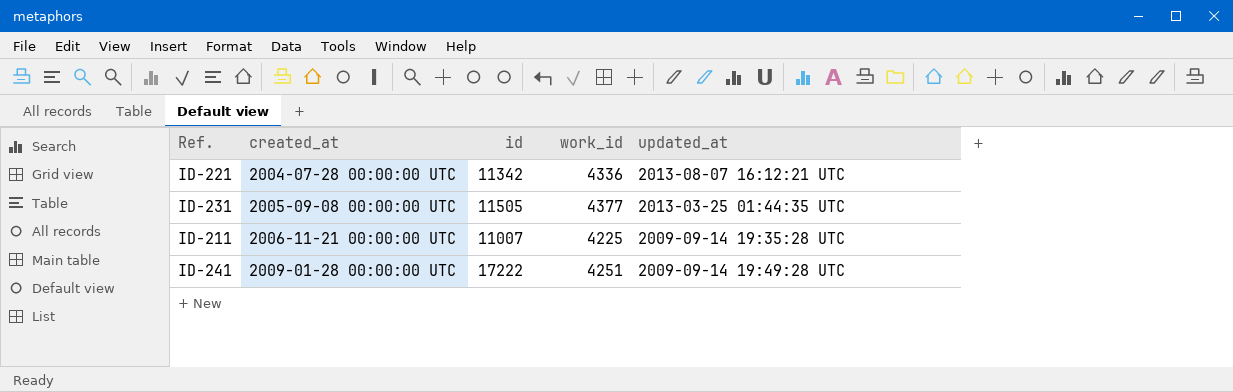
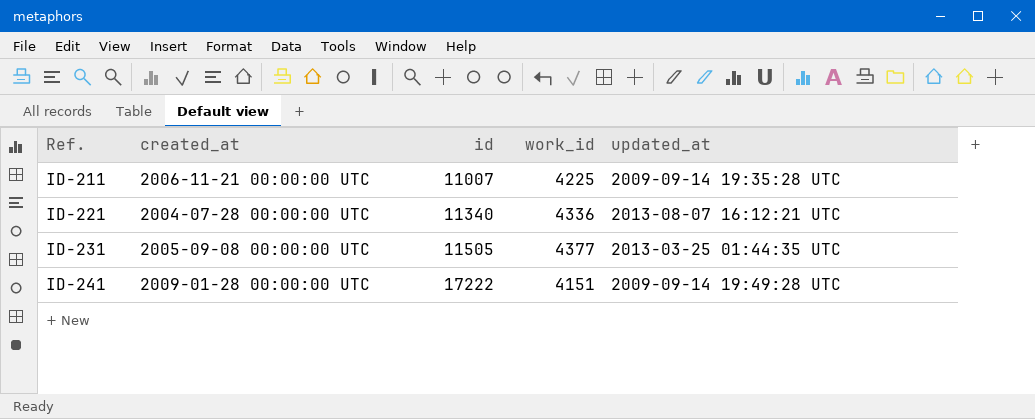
row order: created_at ascending -> Ref. ascending
ID-221 | id: 11342 -> 11340
ID-241 | work_id: 4251 -> 4151

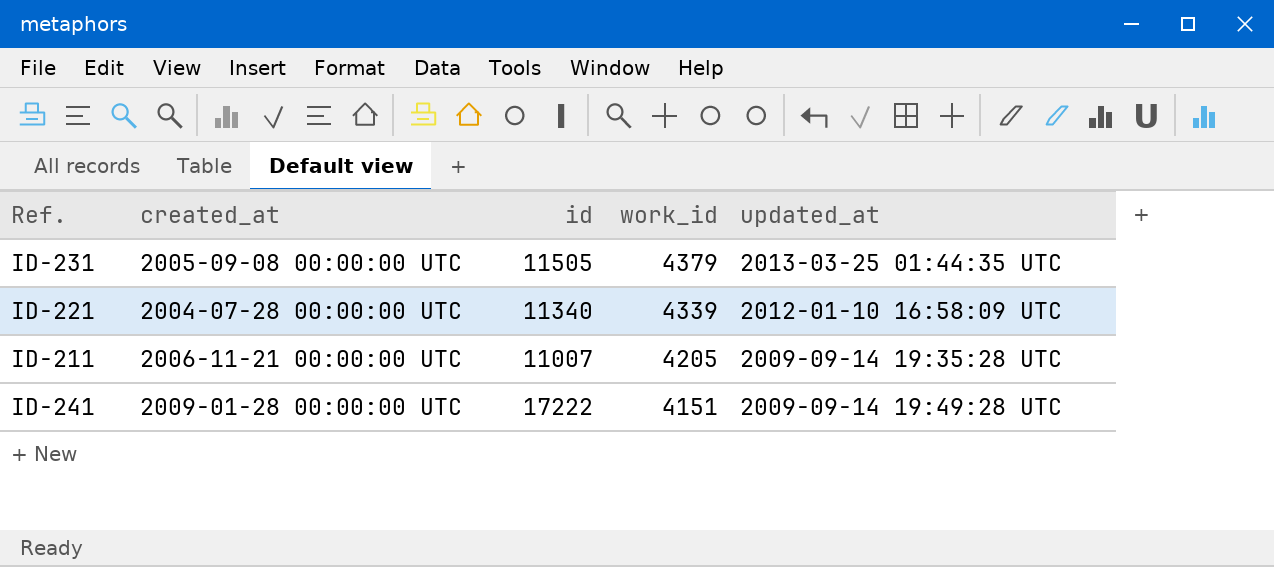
row order: Ref. ascending -> work_id descending
ID-231 | work_id: 4377 -> 4379
ID-221 | work_id: 4336 -> 4339
ID-221 | updated_at: 2013-08-07 16:12:21 UTC -> 2012-01-10 16:58:09 UTC
ID-211 | work_id: 4225 -> 4205

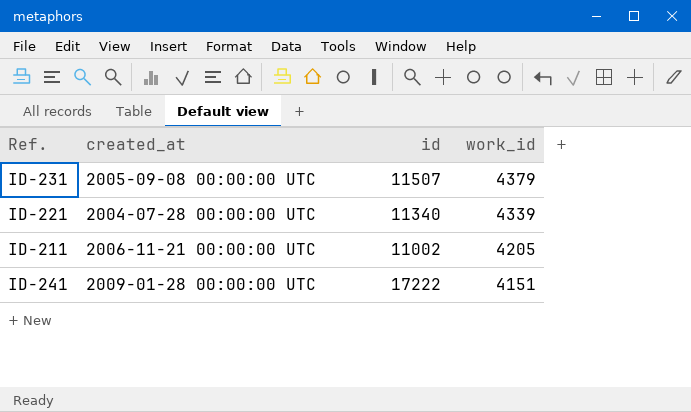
column updated_at | position: 5 -> none
ID-231 | id: 11505 -> 11507
ID-211 | id: 11007 -> 11002

